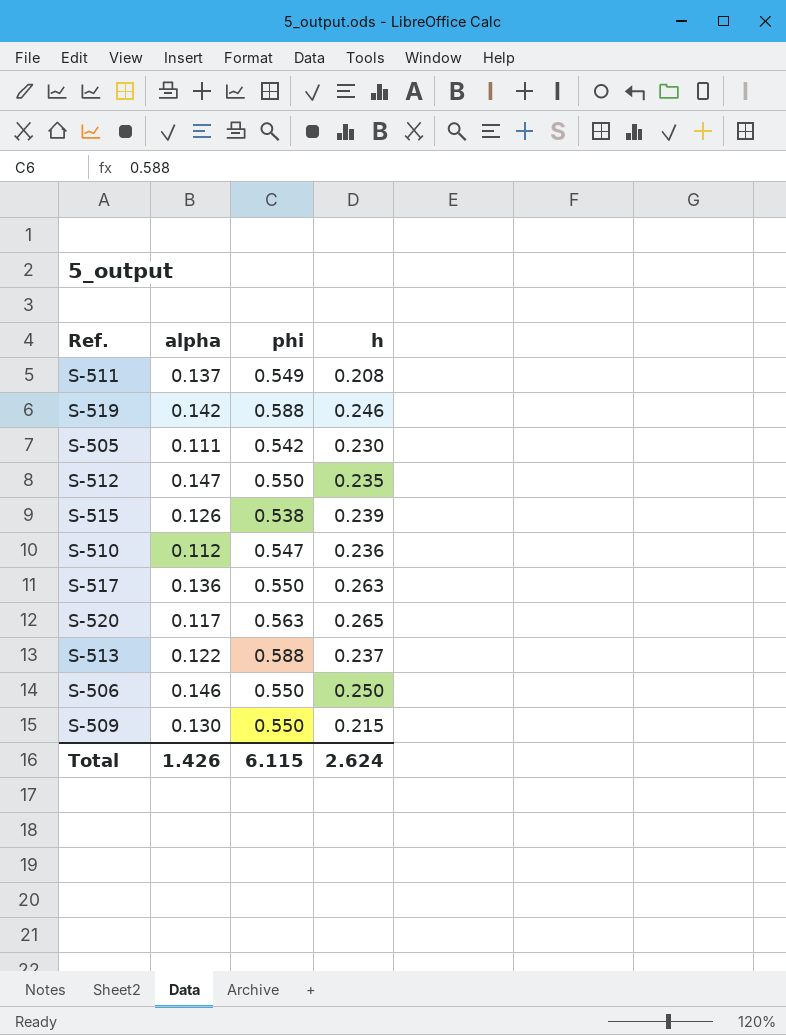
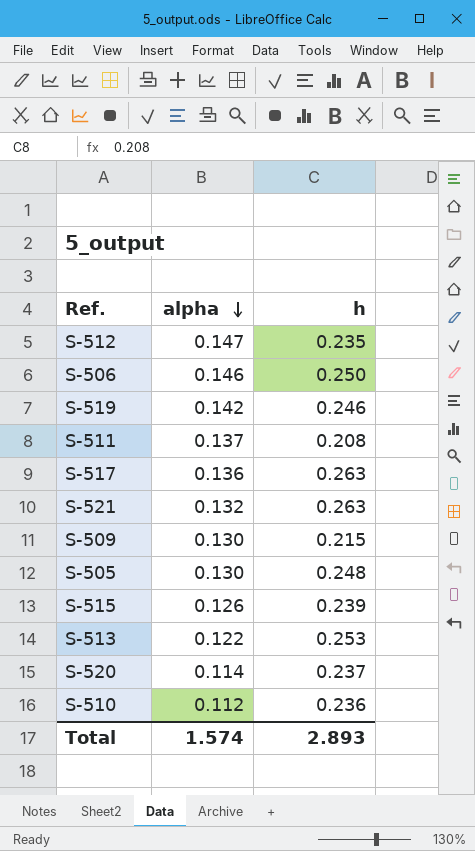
row order: none -> alpha descending
column phi | position: 3 -> none
row S-521: none -> 0.132 | 0.263
S-505 | alpha: 0.111 -> 0.130
S-505 | h: 0.230 -> 0.248
S-513 | h: 0.237 -> 0.253
S-520 | alpha: 0.117 -> 0.114
S-520 | h: 0.265 -> 0.237
Total | alpha: 1.426 -> 1.574
Total | h: 2.624 -> 2.893

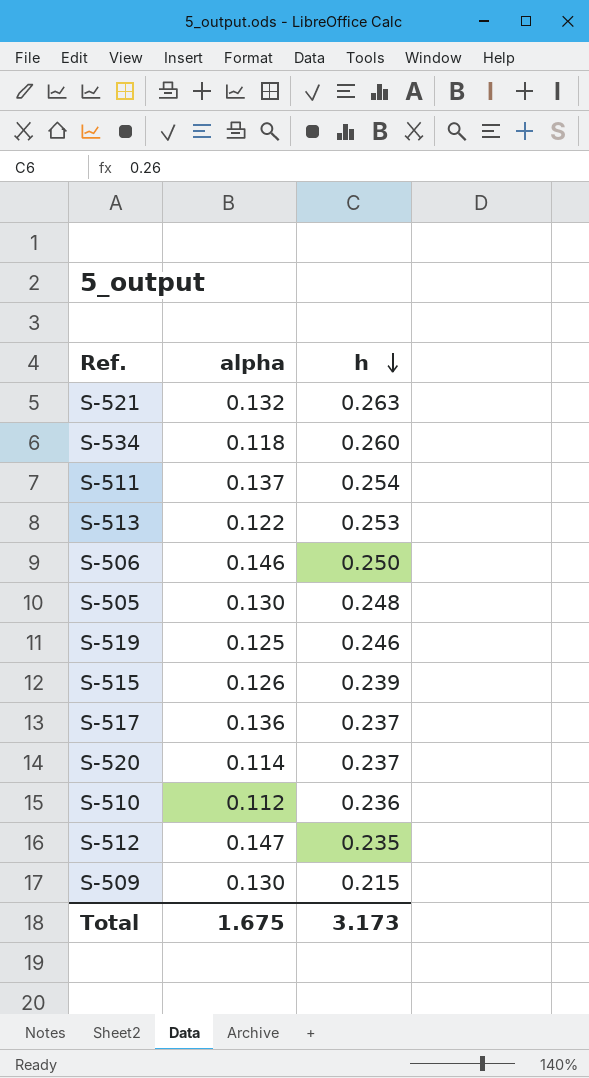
row order: alpha descending -> h descending
row S-534: none -> 0.118 | 0.260
S-511 | h: 0.208 -> 0.254
S-519 | alpha: 0.142 -> 0.125
S-517 | h: 0.263 -> 0.237
Total | alpha: 1.574 -> 1.675
Total | h: 2.893 -> 3.173

